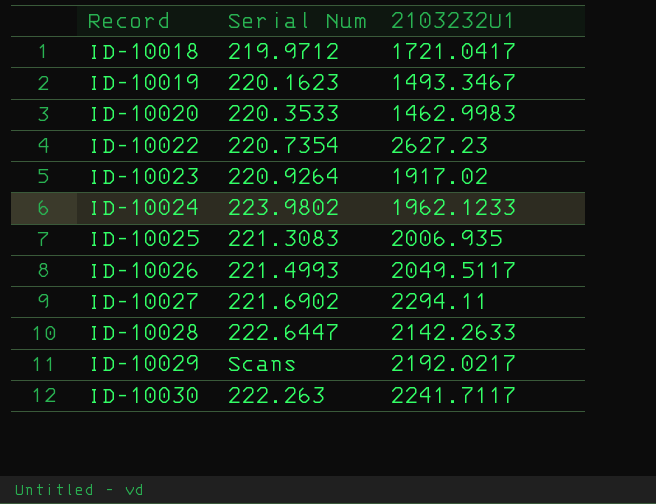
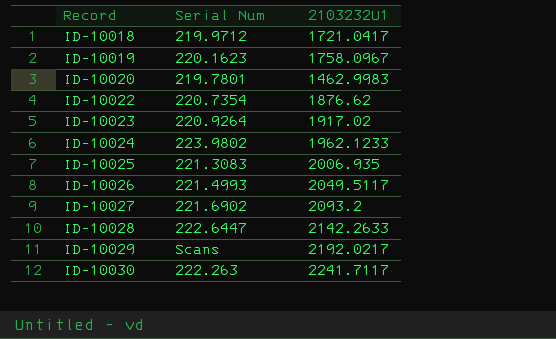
ID-10019 | 2103232U1: 1493.3467 -> 1758.0967
ID-10020 | Serial Num: 220.3533 -> 219.7801
ID-10022 | 2103232U1: 2627.23 -> 1876.62
ID-10027 | 2103232U1: 2294.11 -> 2093.2

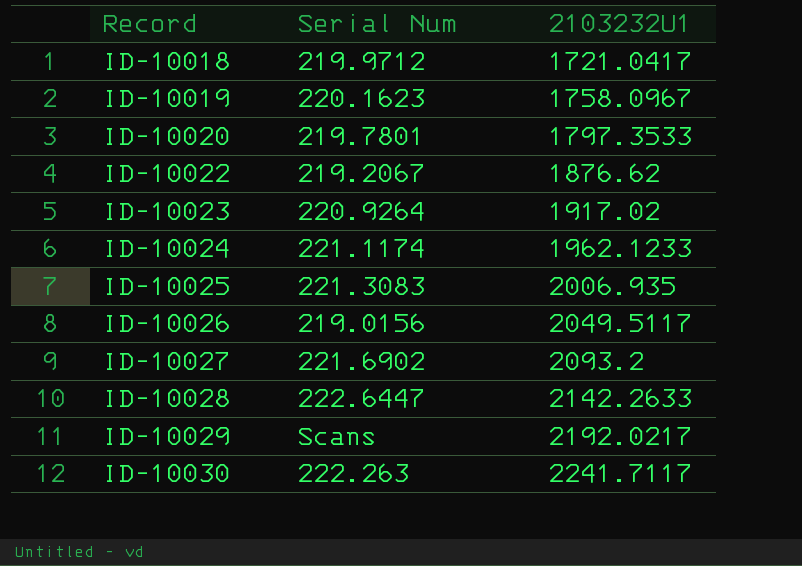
ID-10020 | 2103232U1: 1462.9983 -> 1797.3533
ID-10022 | Serial Num: 220.7354 -> 219.2067
ID-10024 | Serial Num: 223.9802 -> 221.1174
ID-10026 | Serial Num: 221.4993 -> 219.0156

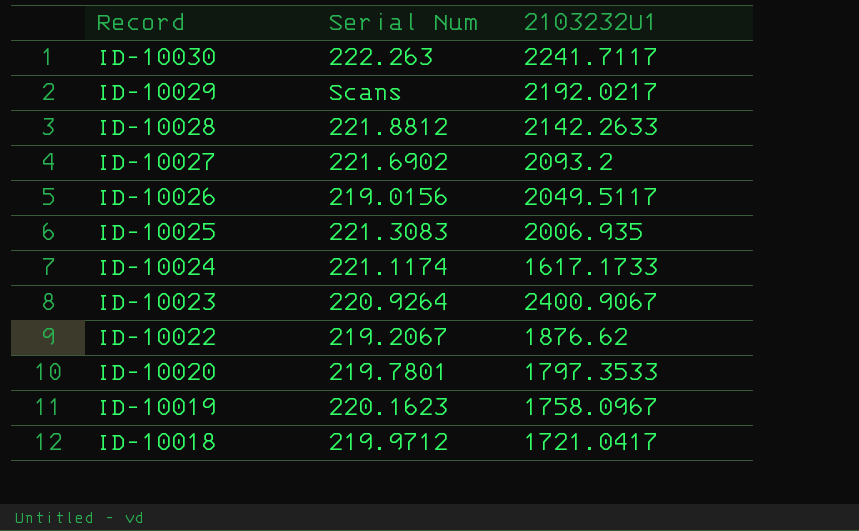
row order: Record ascending -> Record descending
ID-10028 | Serial Num: 222.6447 -> 221.8812
ID-10024 | 2103232U1: 1962.1233 -> 1617.1733
ID-10023 | 2103232U1: 1917.02 -> 2400.9067

